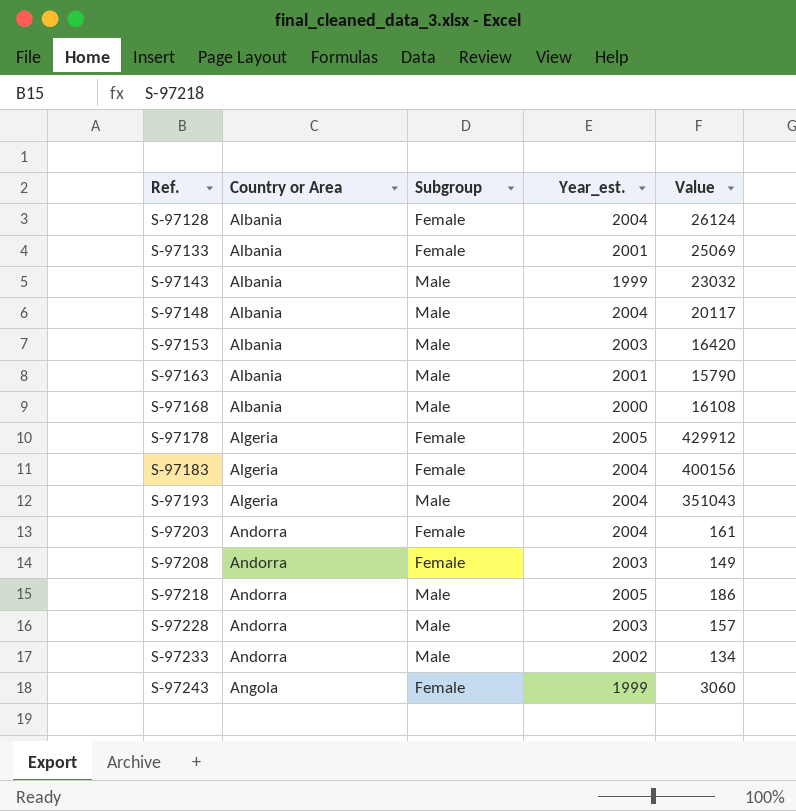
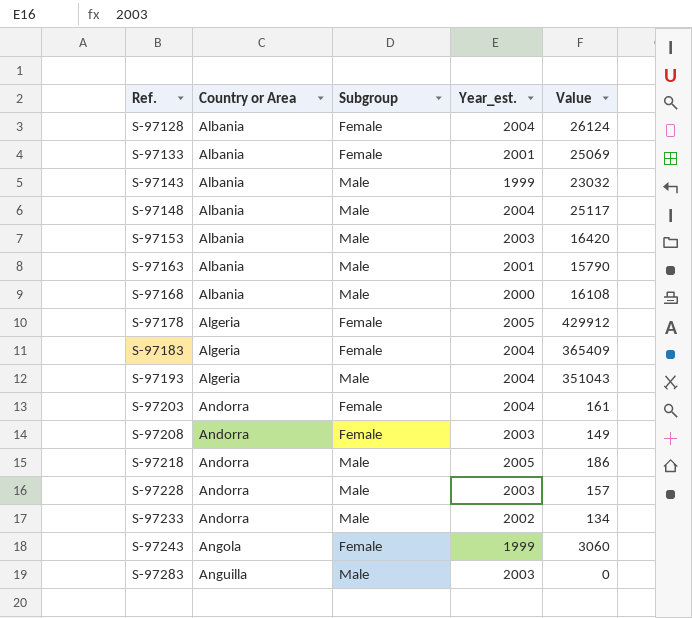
S-97148 | Value: 20117 -> 25117
S-97183 | Value: 400156 -> 365409
row S-97283: none -> Anguilla | Male | 2003 | 0

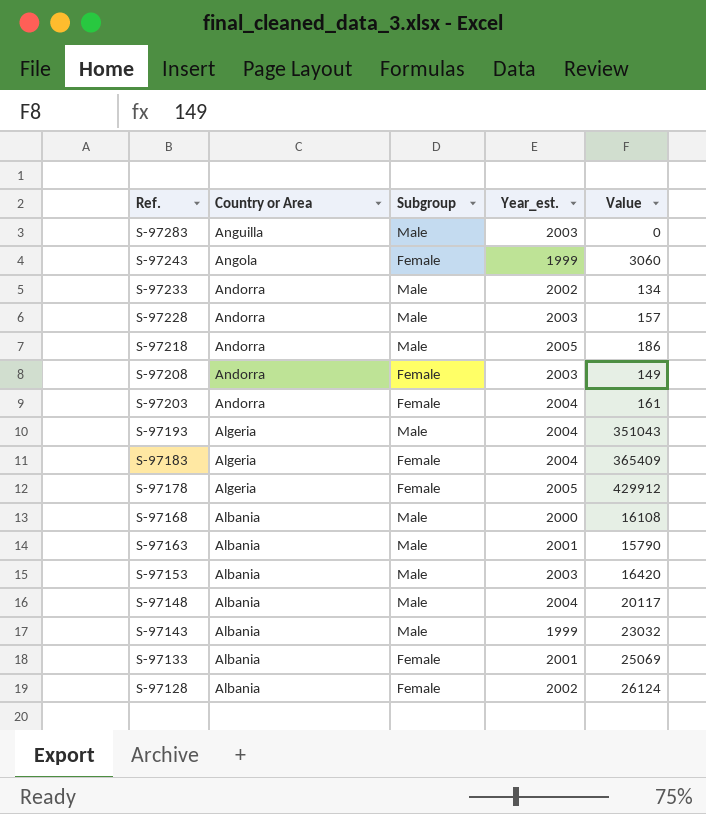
row order: Ref. ascending -> Ref. descending
S-97148 | Value: 25117 -> 20117
S-97128 | Year_est.: 2004 -> 2002

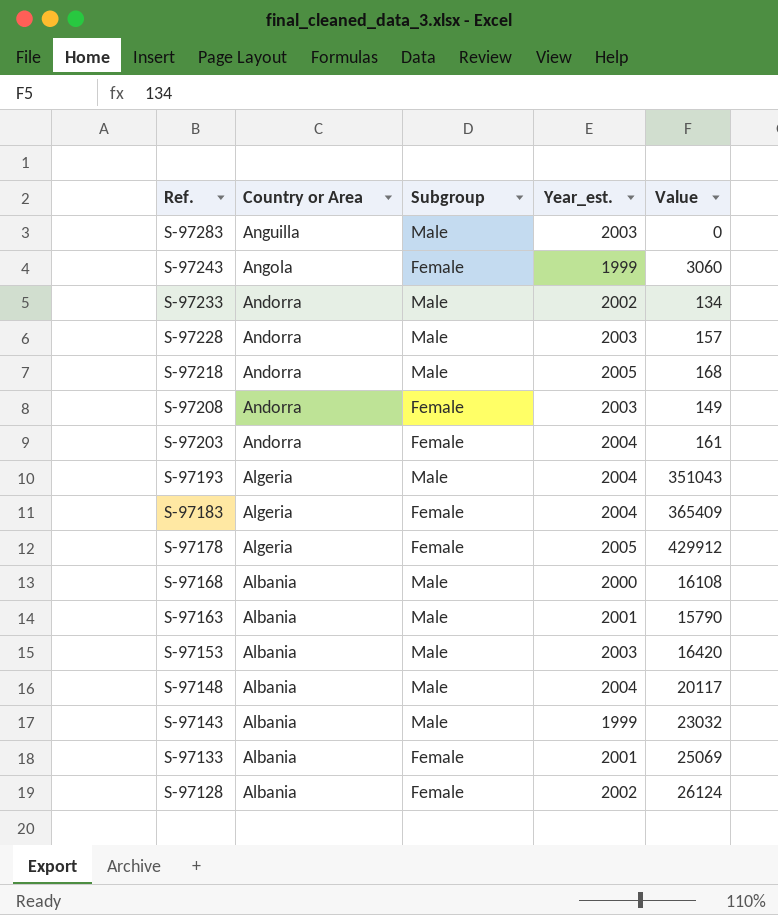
S-97218 | Value: 186 -> 168

